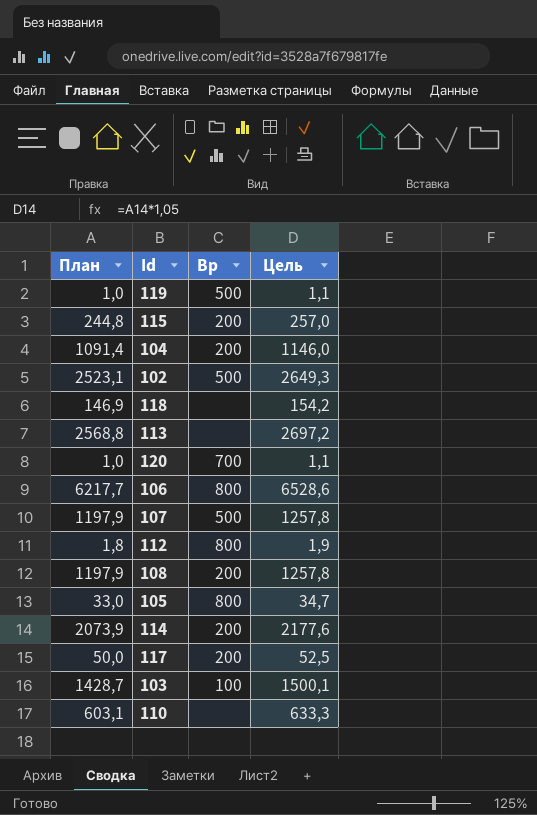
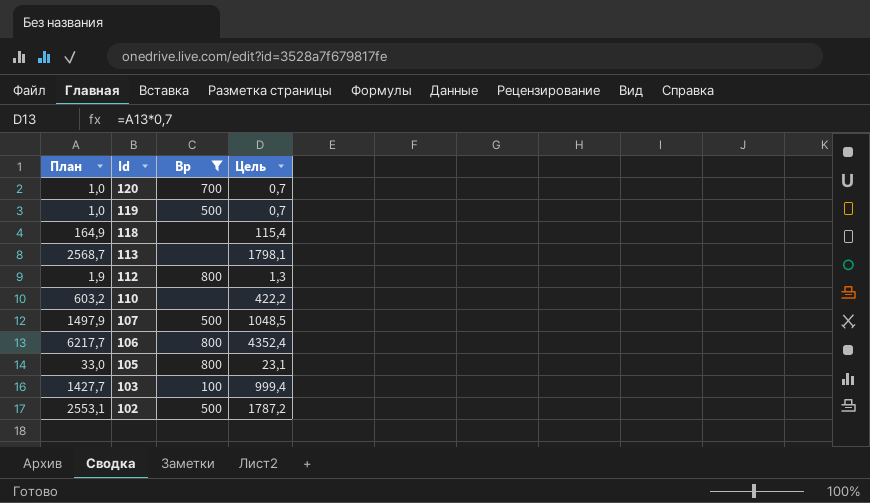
filter: none -> Вр != 200
row order: none -> Id descending
column Цель | formula: [План] * 1,05 -> [План] * 0,7
118 | План: 146,9 -> 164,9
113 | План: 2568,8 -> 2568,7
112 | План: 1,8 -> 1,9
110 | План: 603,1 -> 603,2
107 | План: 1197,9 -> 1497,9
103 | План: 1428,7 -> 1427,7
102 | План: 2523,1 -> 2553,1

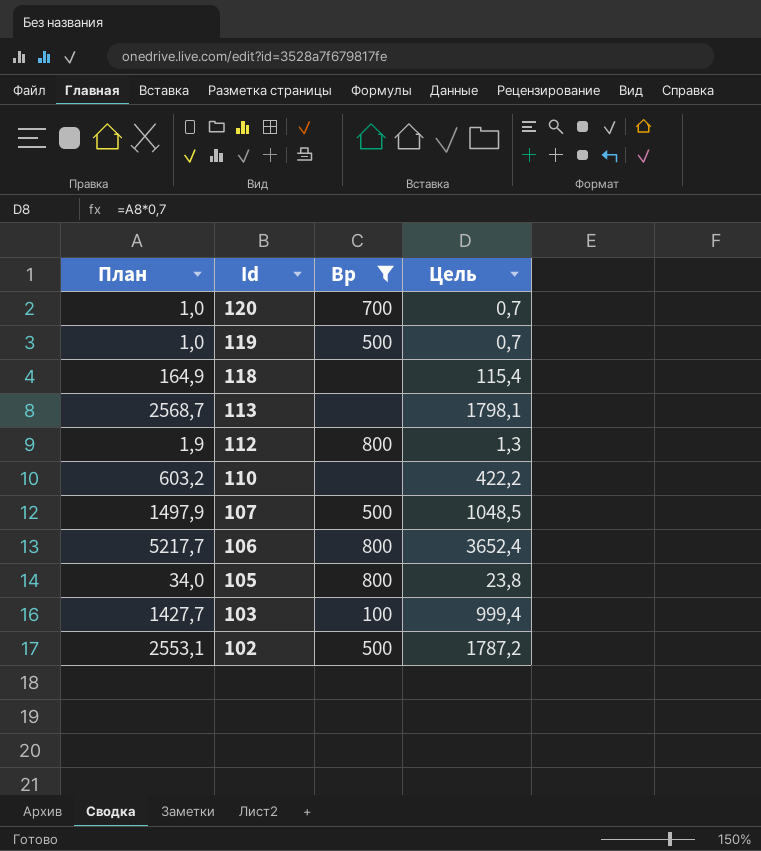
106 | План: 6217,7 -> 5217,7
106 | Цель: 4352,4 -> 3652,4
105 | План: 33,0 -> 34,0
105 | Цель: 23,1 -> 23,8

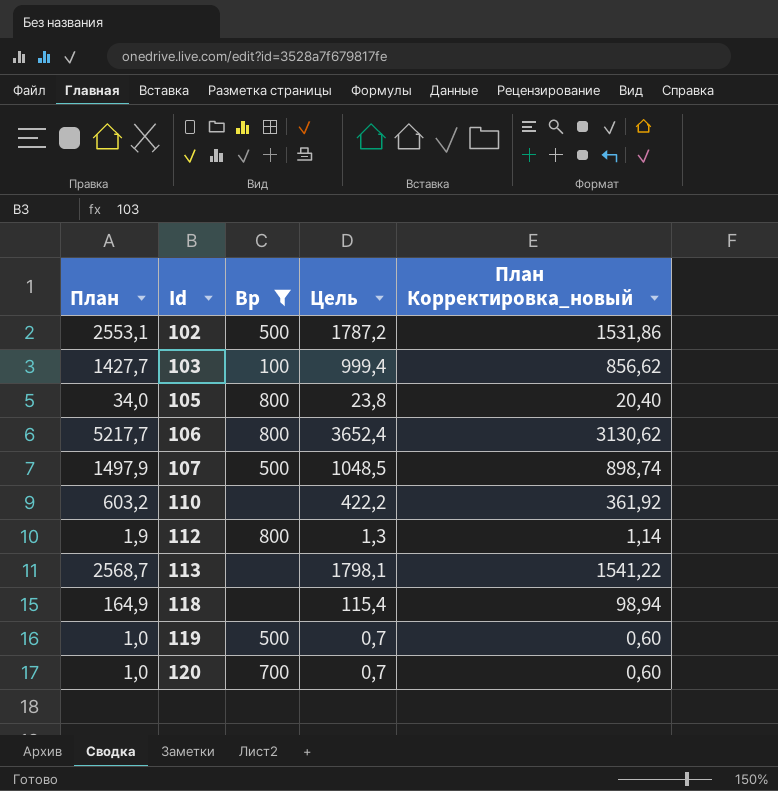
row order: Id descending -> Id ascending
column План Корректировка_новый | formula: none -> [План] * 0,6

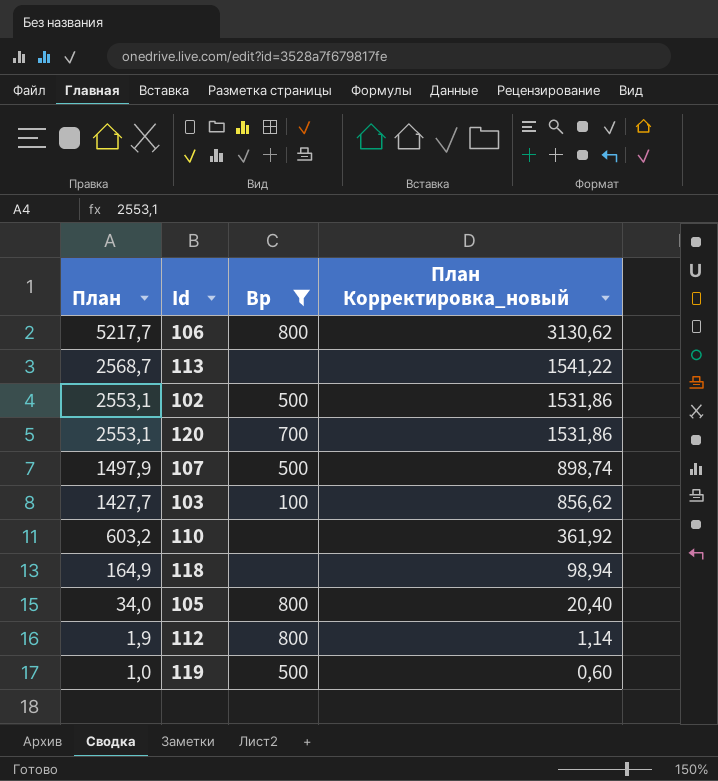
row order: Id ascending -> План descending
column Цель | formula: [План] * 0,7 -> none
120 | План: 1,0 -> 2553,1
120 | План Корректировка_новый: 0,60 -> 1531,86

